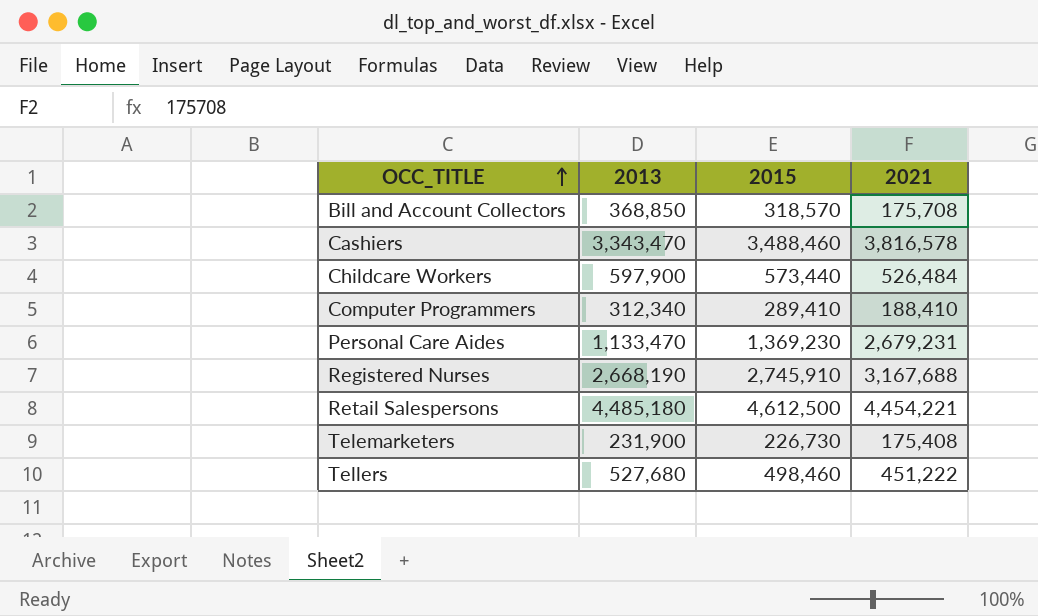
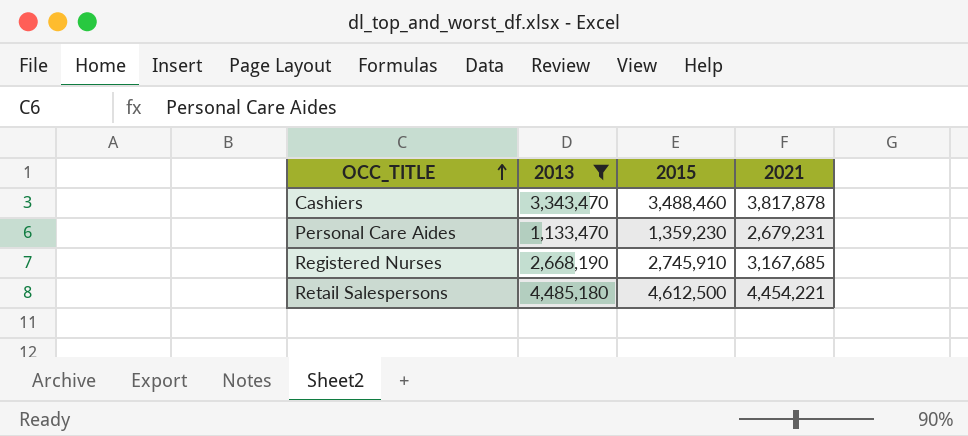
filter: none -> 2013 >= 1,133,470
Cashiers | 2021: 3,816,578 -> 3,817,878
Personal Care Aides | 2015: 1,369,230 -> 1,359,230
Registered Nurses | 2021: 3,167,688 -> 3,167,685

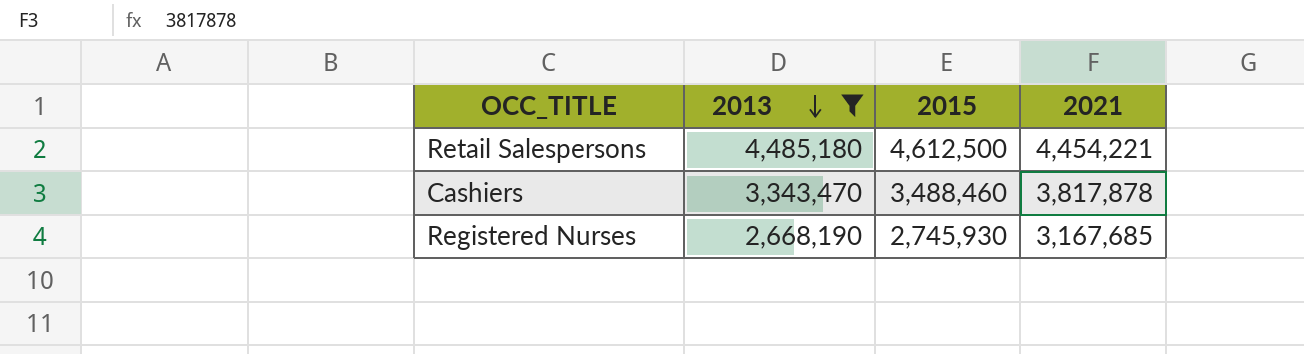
row order: OCC_TITLE ascending -> 2013 descending
row Personal Care Aides: 1,133,470 | 1,359,230 | 2,679,231 -> none
Registered Nurses | 2015: 2,745,910 -> 2,745,930

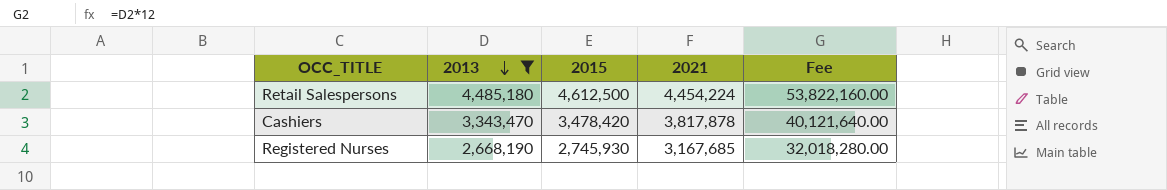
column Fee | formula: none -> [2013] * 12
Retail Salespersons | 2021: 4,454,221 -> 4,454,224
Cashiers | 2015: 3,488,460 -> 3,478,420

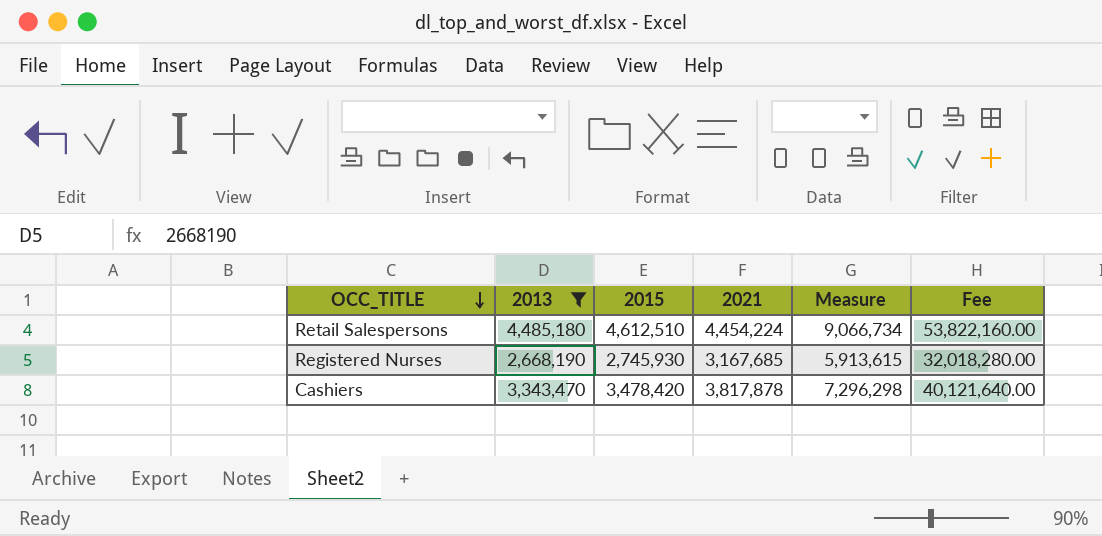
row order: 2013 descending -> OCC_TITLE descending
column Measure | formula: none -> [2015] + [2021]
Retail Salespersons | 2015: 4,612,500 -> 4,612,510

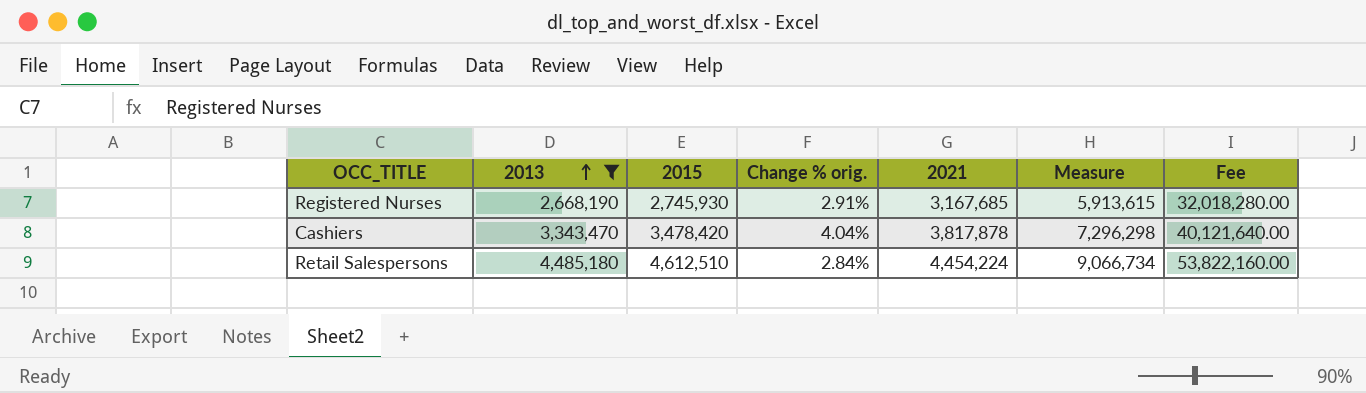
row order: OCC_TITLE descending -> 2013 ascending
column Change % orig. | formula: none -> ([2015] - [2013]) / [2013]

